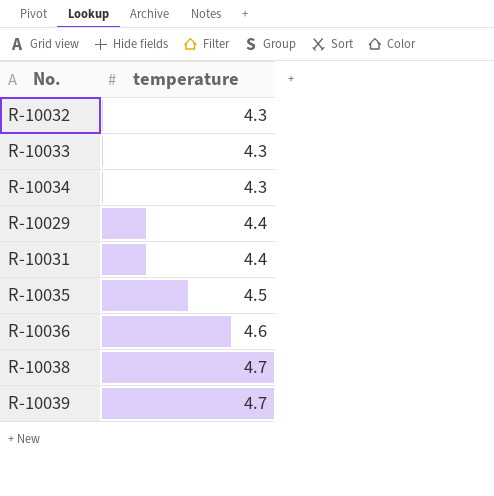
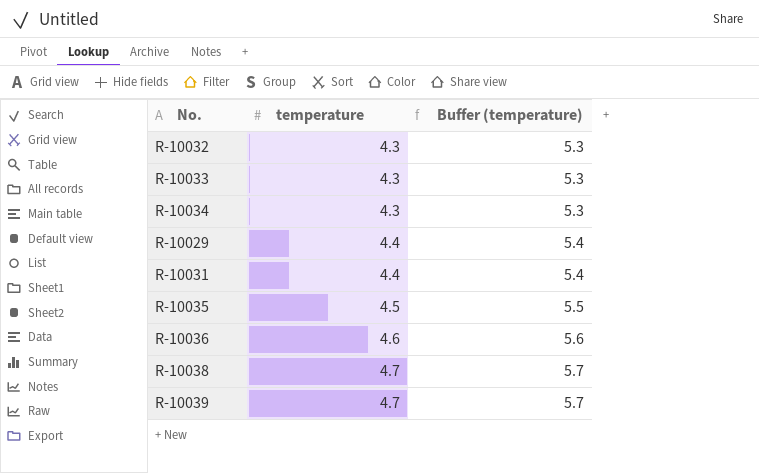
column Buffer (temperature) | formula: none -> [temperature] + 1

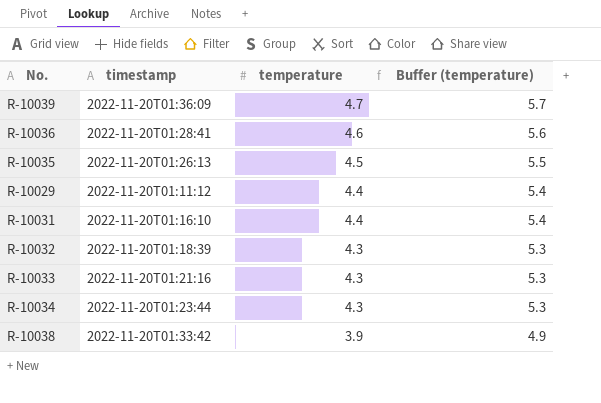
row order: temperature ascending -> temperature descending
column timestamp | position: none -> 2
R-10038 | temperature: 4.7 -> 3.9
R-10038 | Buffer (temperature): 5.7 -> 4.9

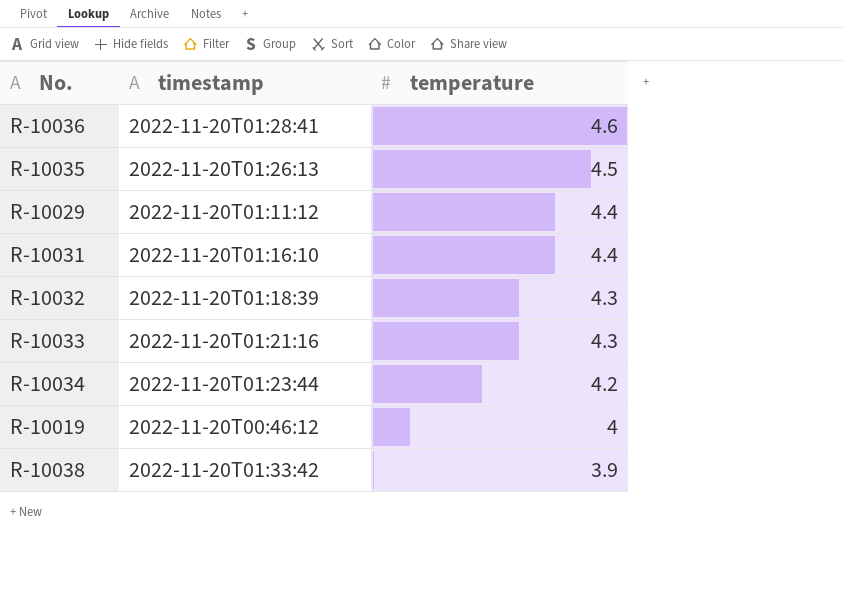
column Buffer (temperature) | formula: [temperature] + 1 -> none
row R-10039: 2022-11-20T01:36:09 | 4.7 | 5.7 -> none
R-10034 | temperature: 4.3 -> 4.2
row R-10019: none -> 2022-11-20T00:46:12 | 4

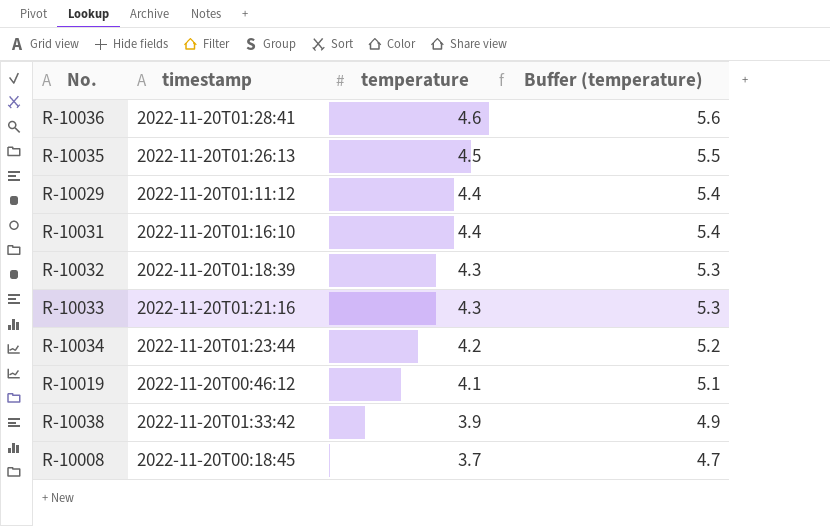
column Buffer (temperature) | formula: none -> [temperature] + 1
R-10019 | temperature: 4 -> 4.1
row R-10008: none -> 2022-11-20T00:18:45 | 3.7 | 4.7

